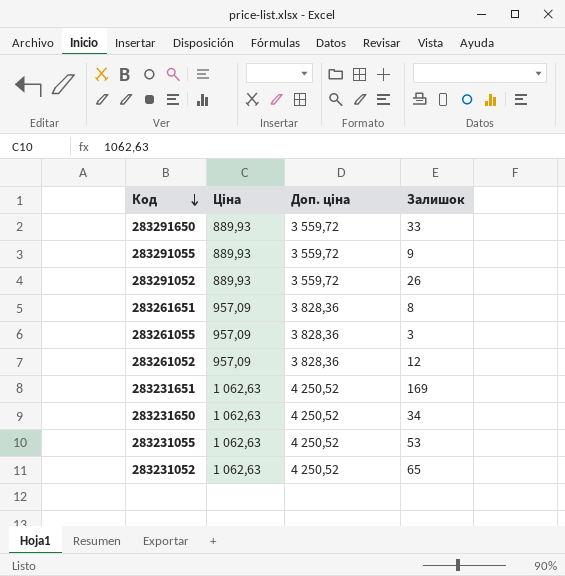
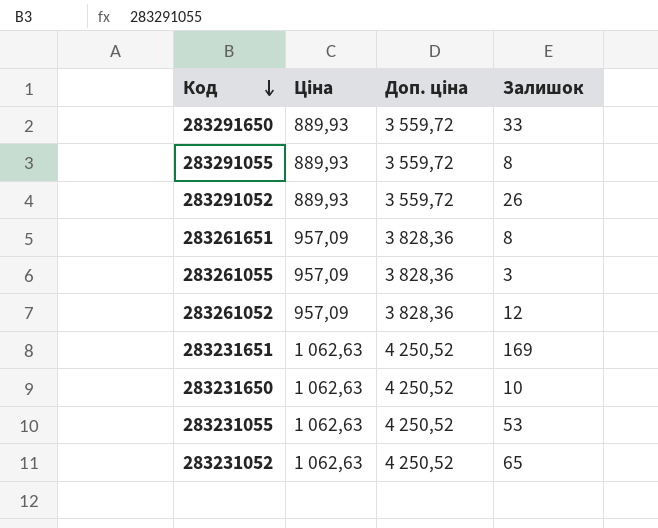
283291055 | Залишок: 9 -> 8
283231650 | Залишок: 34 -> 10

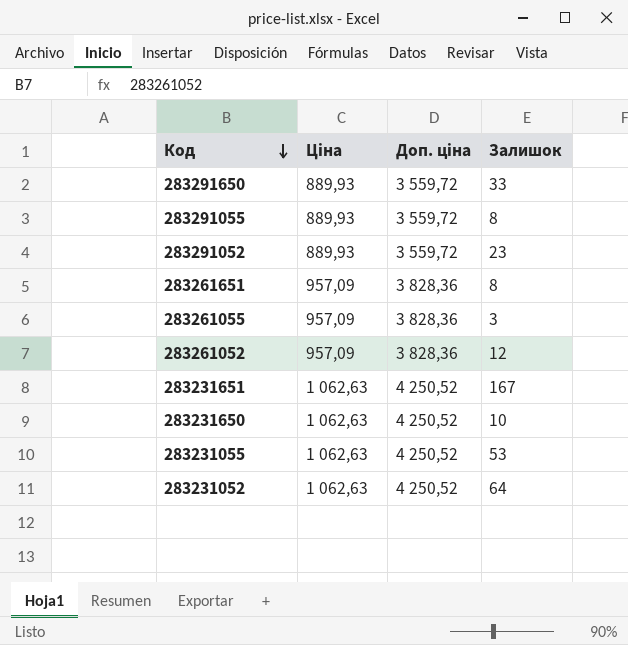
283291052 | Залишок: 26 -> 23
283231651 | Залишок: 169 -> 167
283231052 | Залишок: 65 -> 64

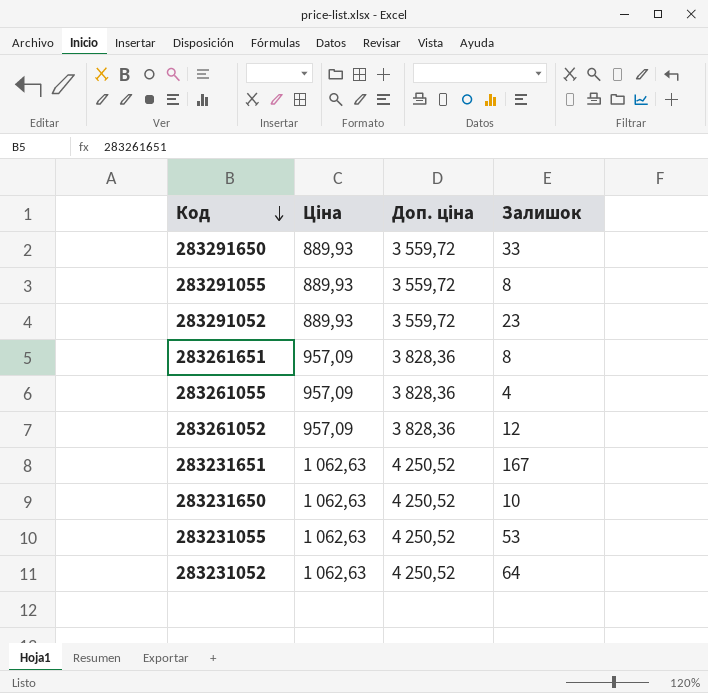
283261055 | Залишок: 3 -> 4

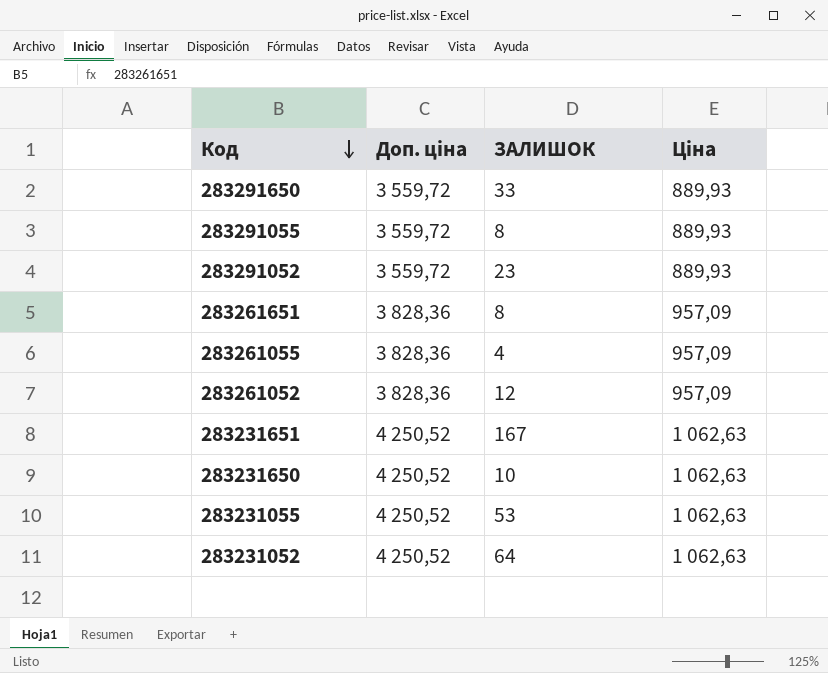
column name: Залишок -> ЗАЛИШОК
column Ціна | position: 2 -> 4

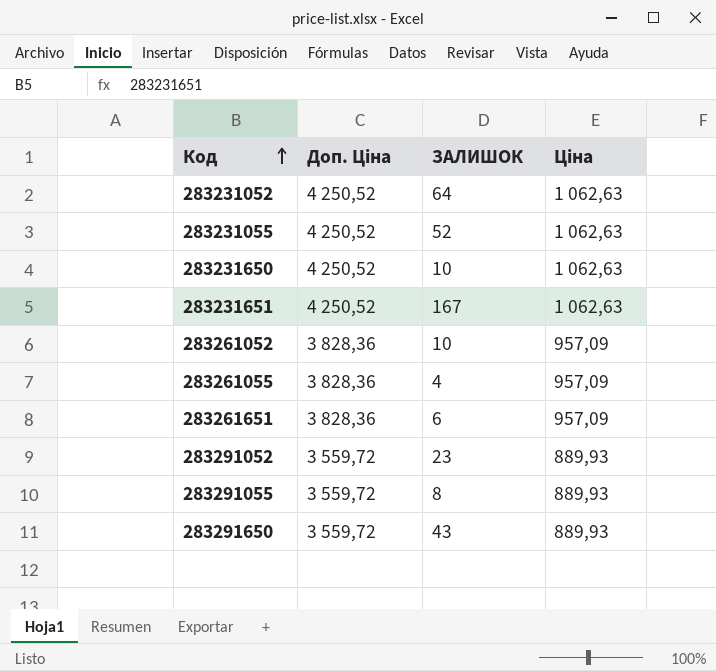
row order: Код descending -> Код ascending
column name: Доп. ціна -> Доп. Ціна
283231055 | ЗАЛИШОК: 53 -> 52
283261052 | ЗАЛИШОК: 12 -> 10
283261651 | ЗАЛИШОК: 8 -> 6
283291650 | ЗАЛИШОК: 33 -> 43

